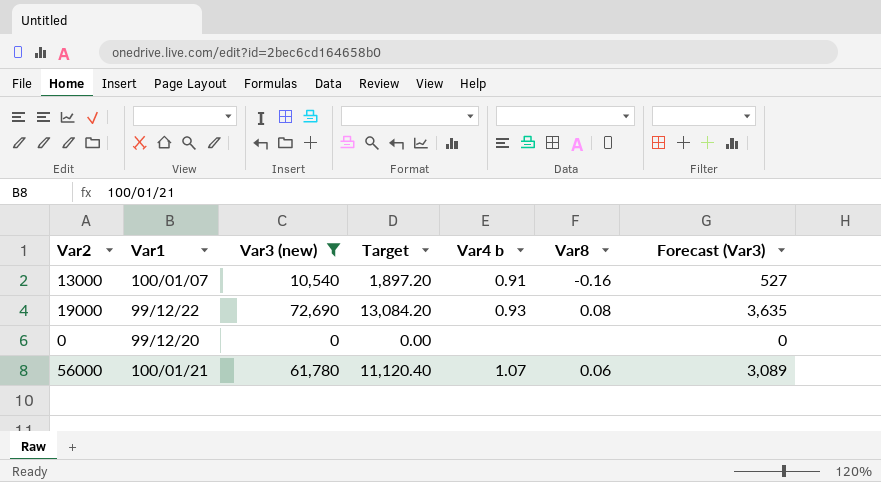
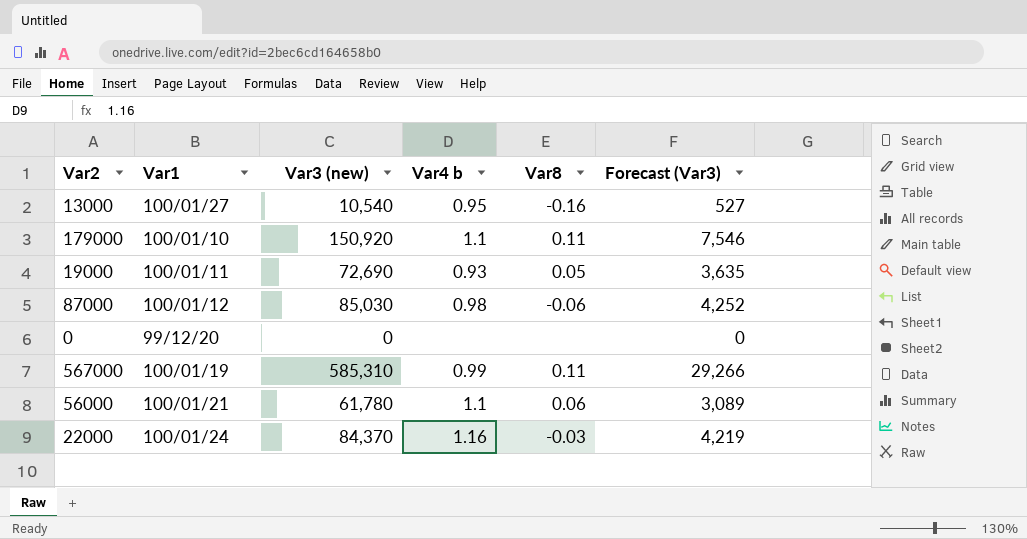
filter: Var3 (new) <= 72,690 -> none
column Target | formula: [Var3 (new)] * 0.18 -> none
13000 | Var1: 100/01/07 -> 100/01/27
13000 | Var4 b: 0.91 -> 0.95
19000 | Var1: 99/12/22 -> 100/01/11
19000 | Var8: 0.08 -> 0.05
56000 | Var4 b: 1.07 -> 1.1

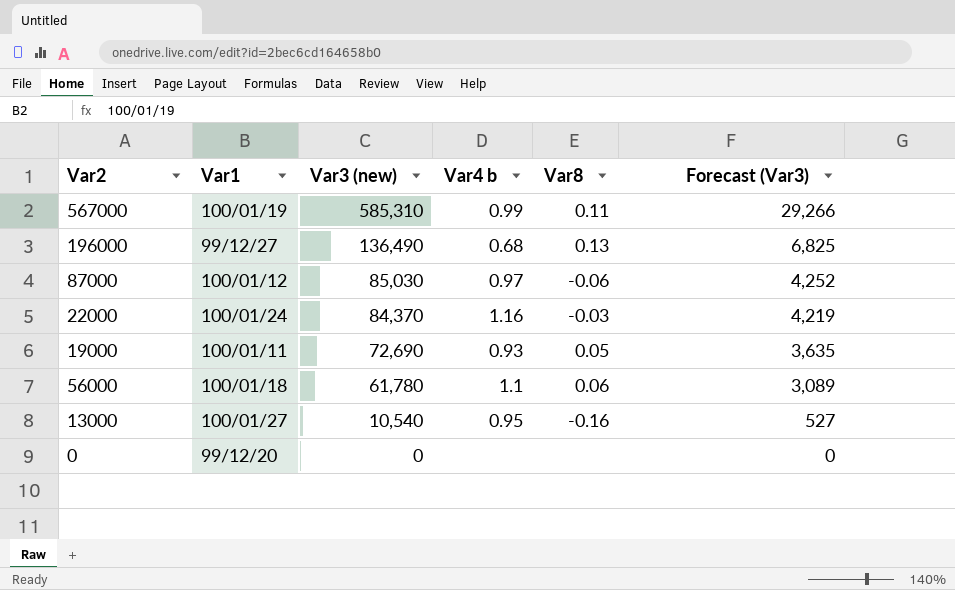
row order: none -> Var3 (new) descending
row 179000: 100/01/10 | 150,920 | 1.1 | 0.11 | 7,546 -> none
row 196000: none -> 99/12/27 | 136,490 | 0.68 | 0.13 | 6,825
87000 | Var4 b: 0.98 -> 0.97
56000 | Var1: 100/01/21 -> 100/01/18

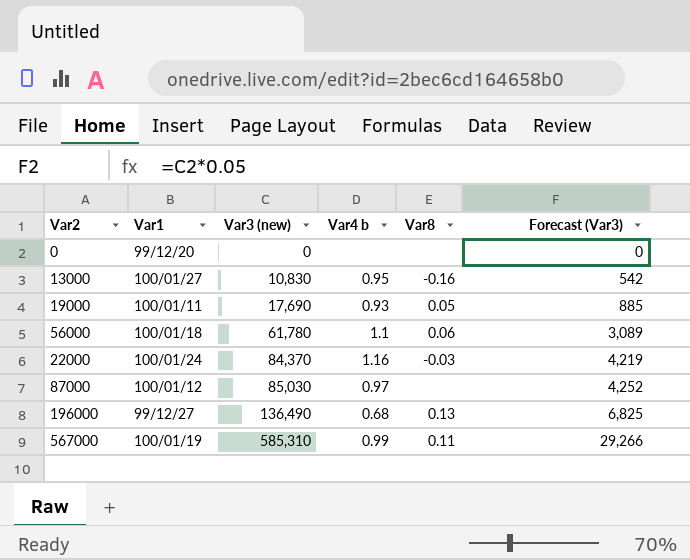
row order: Var3 (new) descending -> Var3 (new) ascending
13000 | Var3 (new): 10,540 -> 10,830
13000 | Forecast (Var3): 527 -> 542
19000 | Var3 (new): 72,690 -> 17,690
19000 | Forecast (Var3): 3,635 -> 885
87000 | Var8: -0.06 -> none

